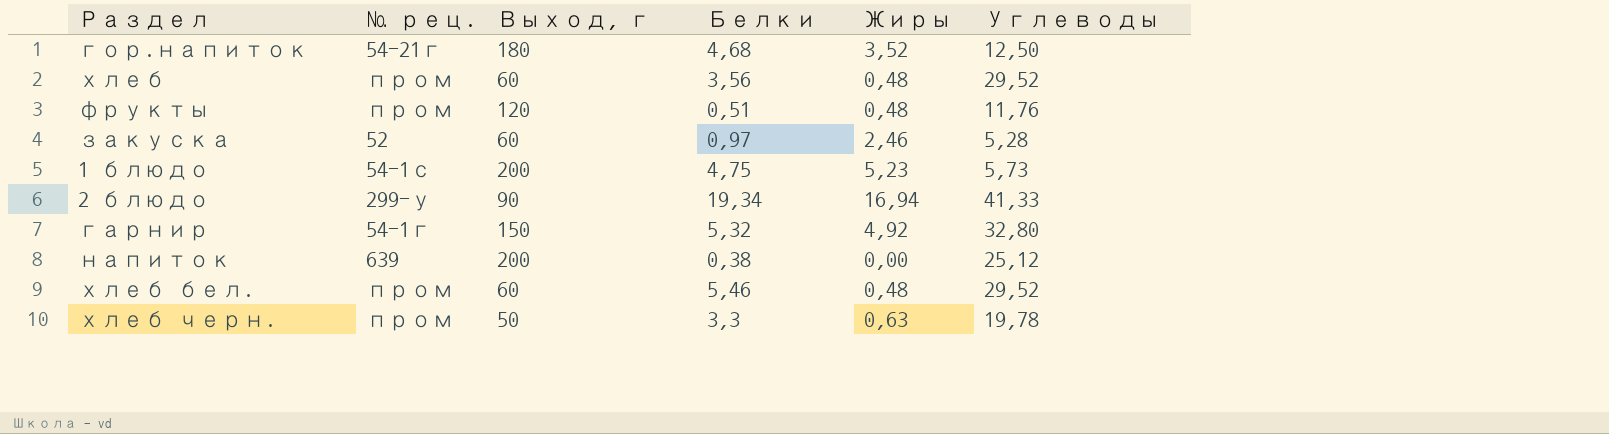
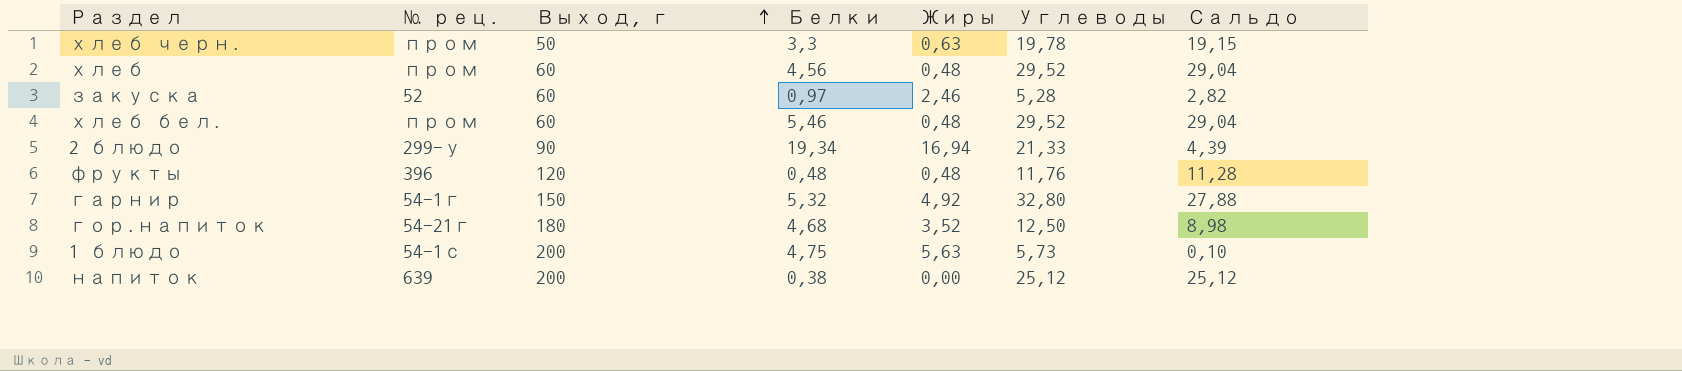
row order: none -> Выход, г ascending
column Сальдо | formula: none -> [Углеводы] - [Жиры]
хлеб | Белки: 3,56 -> 4,56
2 блюдо | Углеводы: 41,33 -> 21,33
фрукты | № рец.: пром -> 396
фрукты | Белки: 0,51 -> 0,48
1 блюдо | Жиры: 5,23 -> 5,63

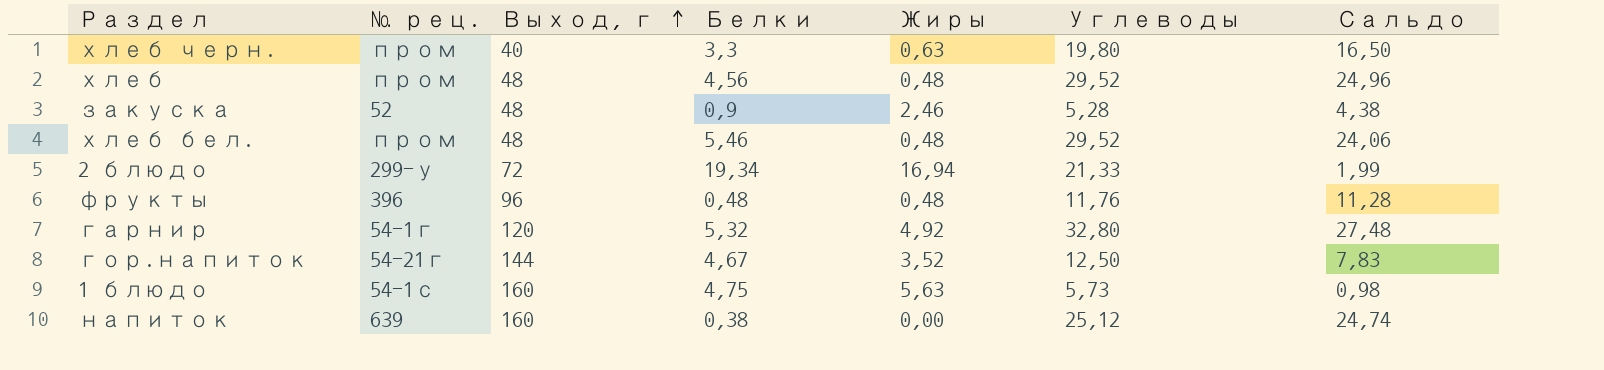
column Сальдо | formula: [Углеводы] - [Жиры] -> [Углеводы] - [Белки]
хлеб черн. | Выход, г: 50 -> 40
хлеб черн. | Углеводы: 19,78 -> 19,80
хлеб | Выход, г: 60 -> 48
закуска | Выход, г: 60 -> 48
закуска | Белки: 0,97 -> 0,9
хлеб бел. | Выход, г: 60 -> 48
2 блюдо | Выход, г: 90 -> 72
фрукты | Выход, г: 120 -> 96
гарнир | Выход, г: 150 -> 120
гор.напиток | Выход, г: 180 -> 144
гор.напиток | Белки: 4,68 -> 4,67
1 блюдо | Выход, г: 200 -> 160
напиток | Выход, г: 200 -> 160

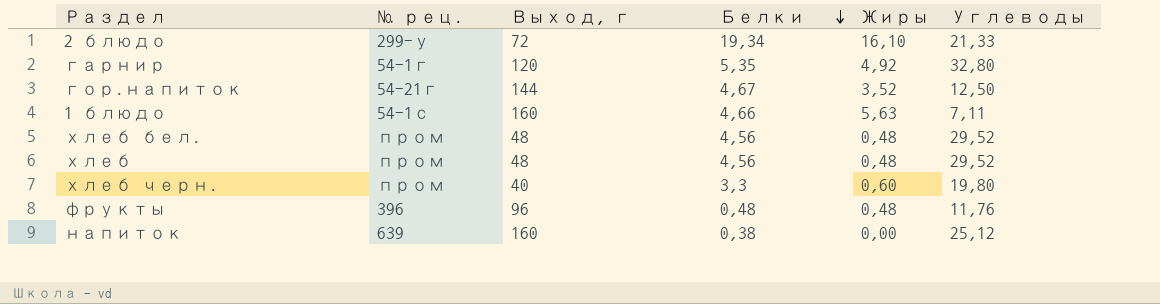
row order: Выход, г ascending -> Белки descending
column Сальдо | formula: [Углеводы] - [Белки] -> none
row закуска: 52 | 48 | 0,9 | 2,46 | 5,28 | 4,38 -> none
2 блюдо | Жиры: 16,94 -> 16,10
гарнир | Белки: 5,32 -> 5,35
1 блюдо | Белки: 4,75 -> 4,66
1 блюдо | Углеводы: 5,73 -> 7,11
хлеб бел. | Белки: 5,46 -> 4,56
хлеб черн. | Жиры: 0,63 -> 0,60

